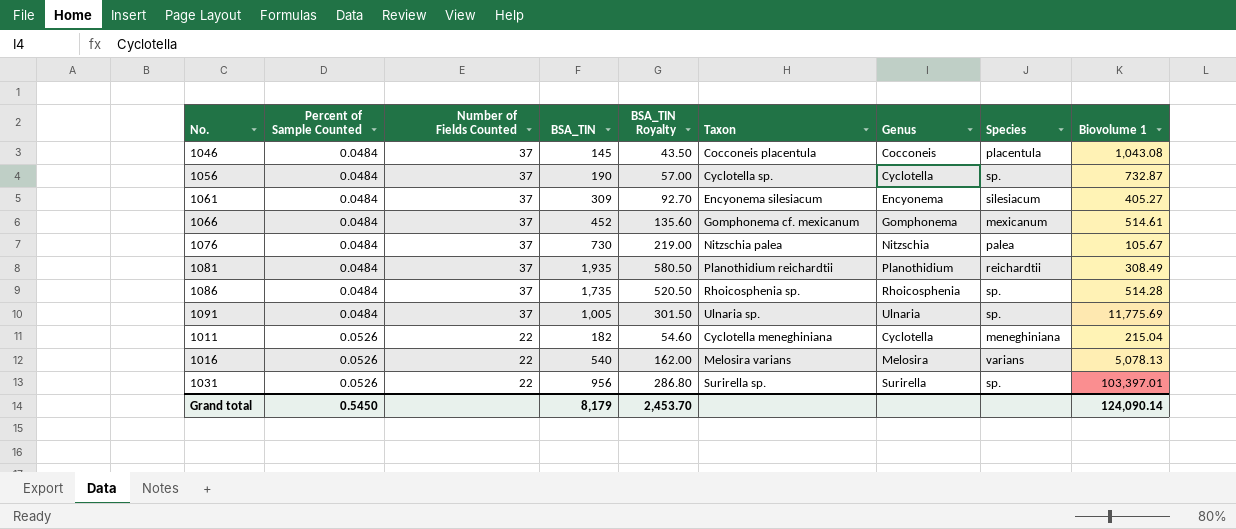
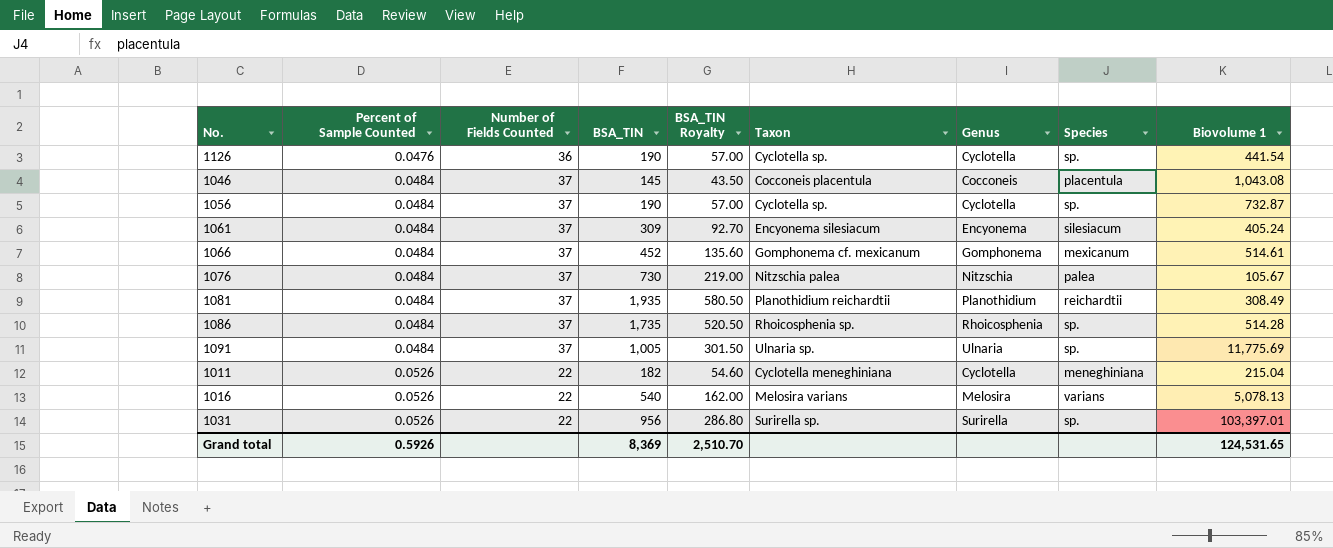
row 1126: none -> 0.0476 | 36 | 190 | 57.00 | Cyclotella sp. | Cyclotella | sp. | 441.54
1061 | Biovolume 1: 405.27 -> 405.24
Grand total | Percent of Sample Counted: 0.5450 -> 0.5926
Grand total | BSA_TIN: 8,179 -> 8,369
Grand total | BSA_TIN Royalty: 2,453.70 -> 2,510.70
Grand total | Biovolume 1: 124,090.14 -> 124,531.65

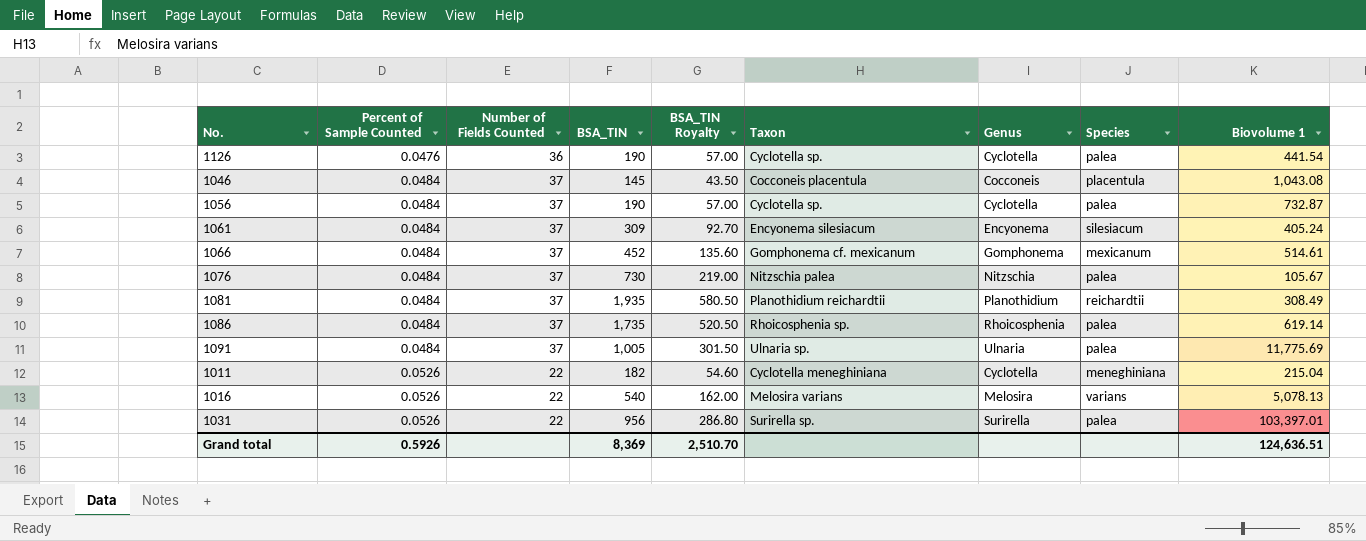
1126 | Species: sp. -> palea
1056 | Species: sp. -> palea
1086 | Species: sp. -> palea
1086 | Biovolume 1: 514.28 -> 619.14
1091 | Species: sp. -> palea
1031 | Species: sp. -> palea
Grand total | Biovolume 1: 124,531.65 -> 124,636.51

